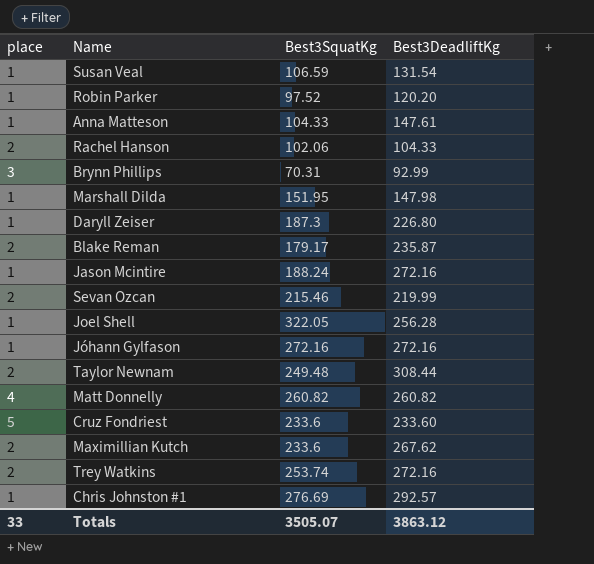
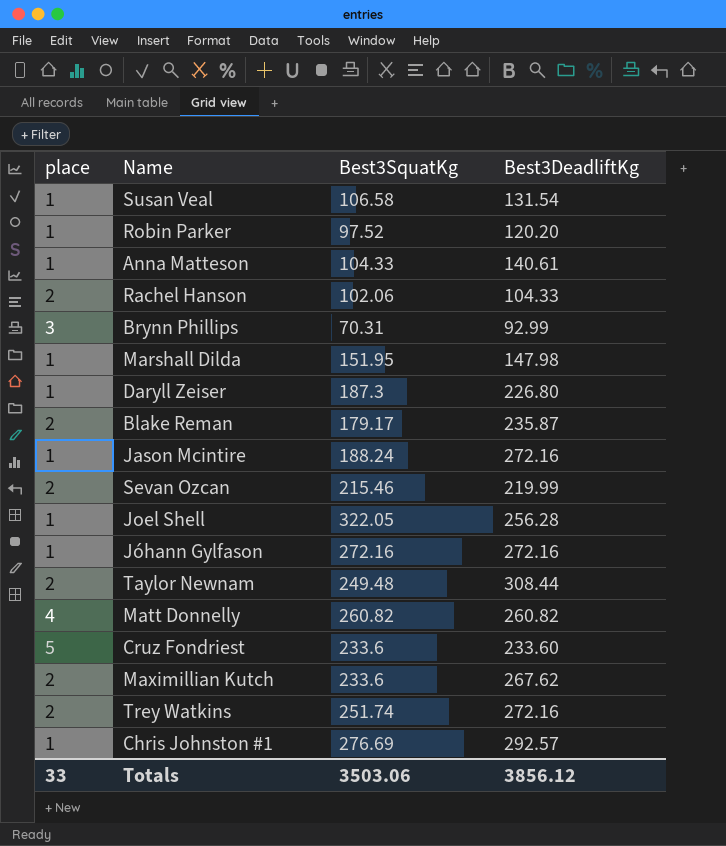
Susan Veal | Best3SquatKg: 106.59 -> 106.58
Anna Matteson | Best3DeadliftKg: 147.61 -> 140.61
Trey Watkins | Best3SquatKg: 253.74 -> 251.74
Totals | Best3SquatKg: 3505.07 -> 3503.06
Totals | Best3DeadliftKg: 3863.12 -> 3856.12

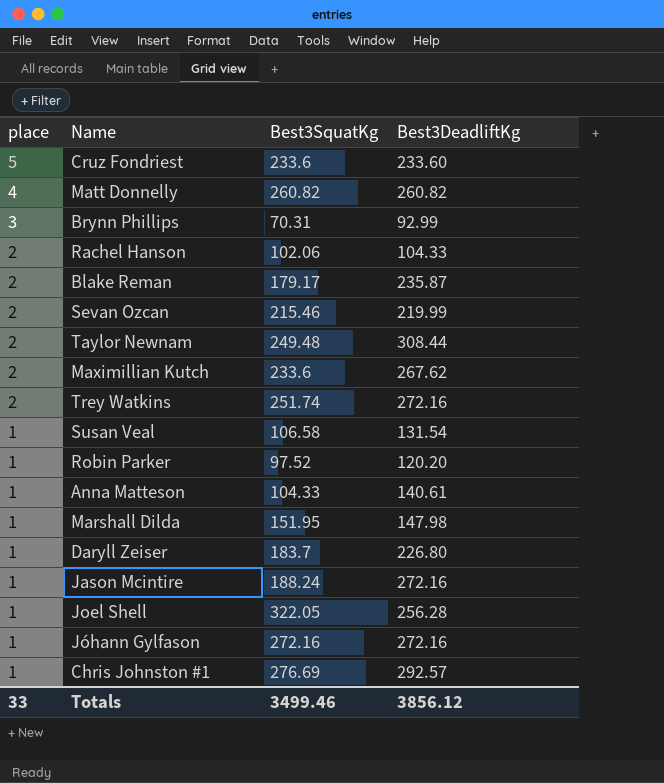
row order: none -> place descending
Daryll Zeiser | Best3SquatKg: 187.3 -> 183.7
Totals | Best3SquatKg: 3503.06 -> 3499.46

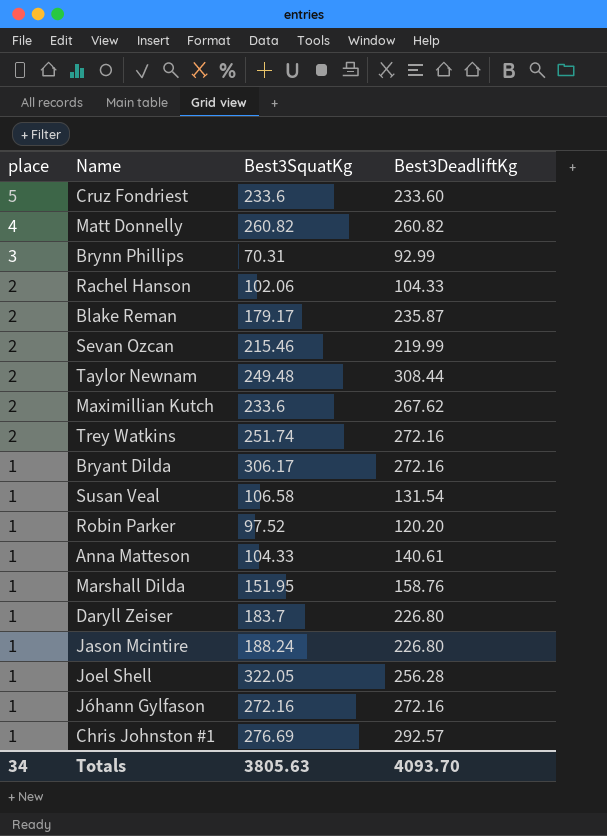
row Bryant Dilda: none -> 1 | 306.17 | 272.16
Marshall Dilda | Best3DeadliftKg: 147.98 -> 158.76
Jason Mcintire | Best3DeadliftKg: 272.16 -> 226.80
Totals | place: 33 -> 34
Totals | Best3SquatKg: 3499.46 -> 3805.63
Totals | Best3DeadliftKg: 3856.12 -> 4093.70

